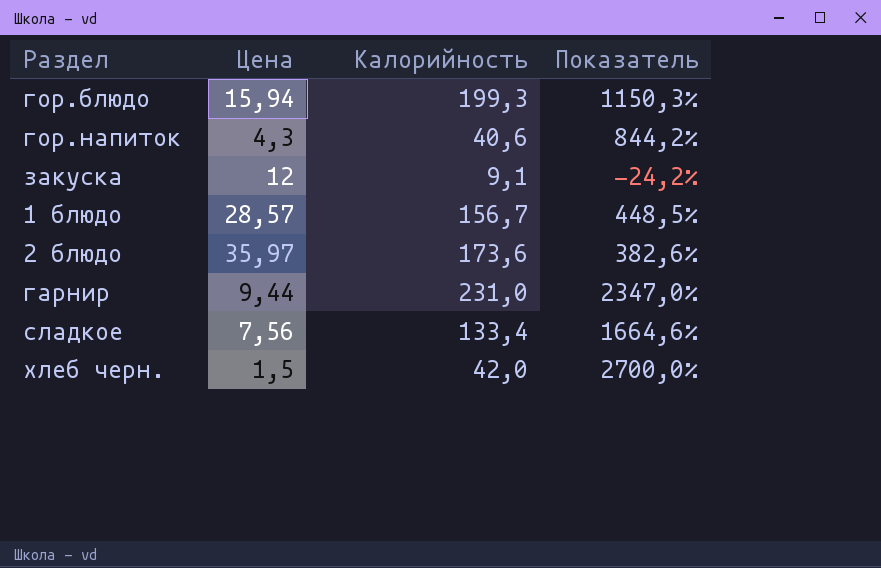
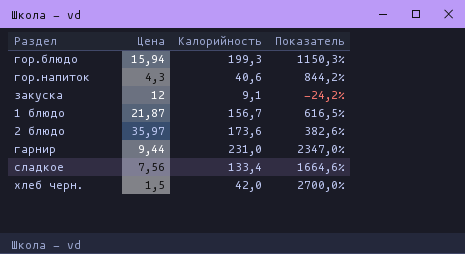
1 блюдо | Цена: 28,57 -> 21,87
1 блюдо | Показатель: 448,5% -> 616,5%

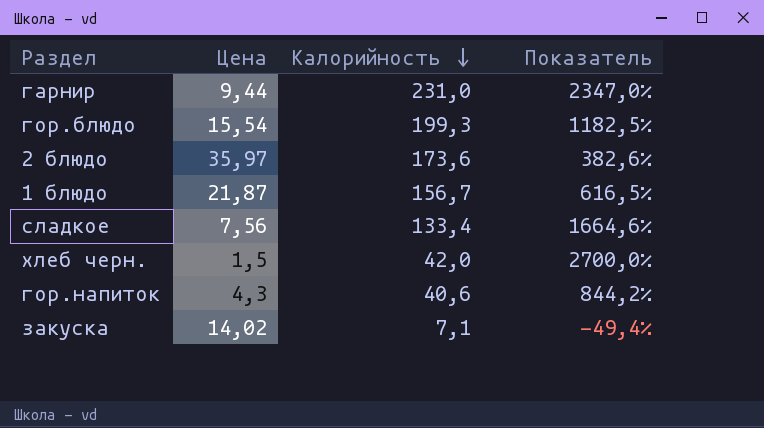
row order: none -> Калорийность descending
гор.блюдо | Цена: 15,94 -> 15,54
гор.блюдо | Показатель: 1150,3% -> 1182,5%
закуска | Цена: 12 -> 14,02
закуска | Калорийность: 9,1 -> 7,1
закуска | Показатель: -24,2% -> -49,4%

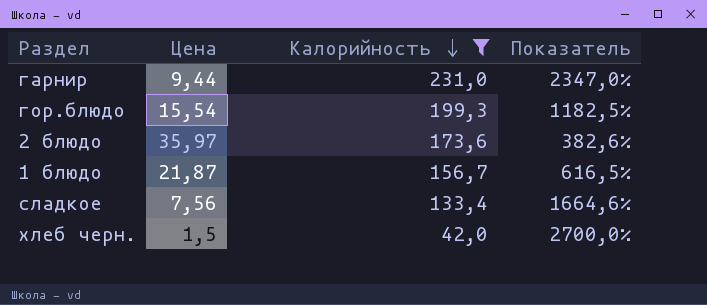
filter: none -> Калорийность >= 42,0

